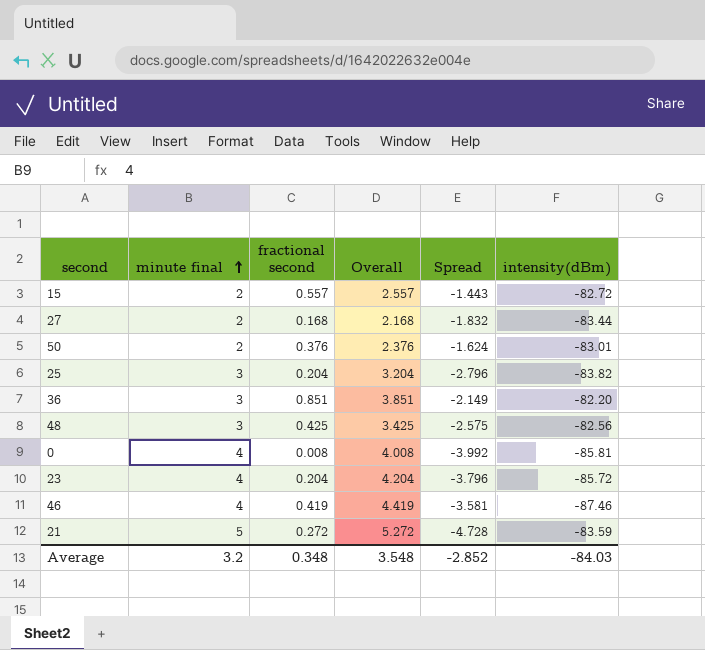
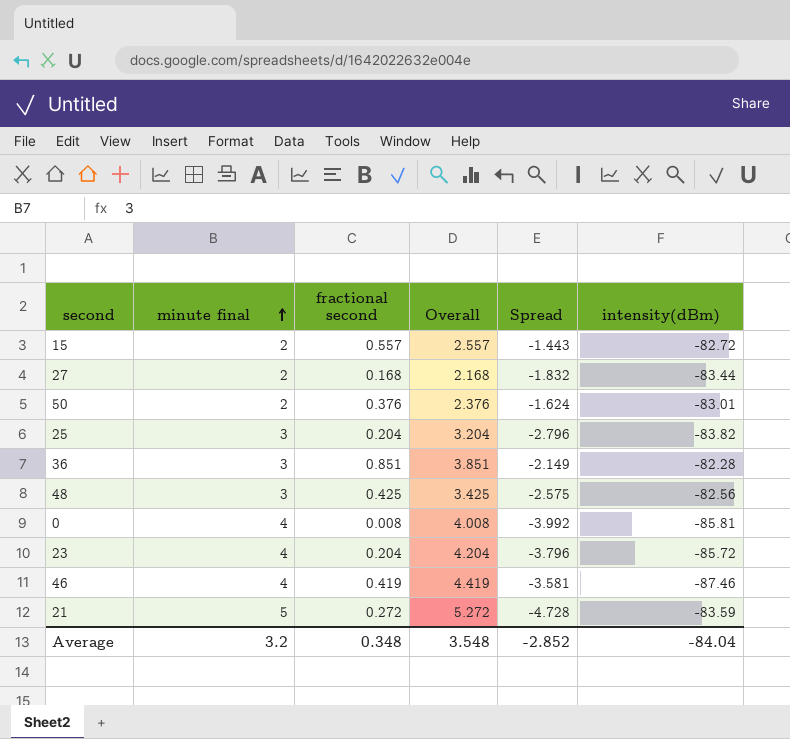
36 | intensity(dBm): -82.20 -> -82.28
Average | intensity(dBm): -84.03 -> -84.04

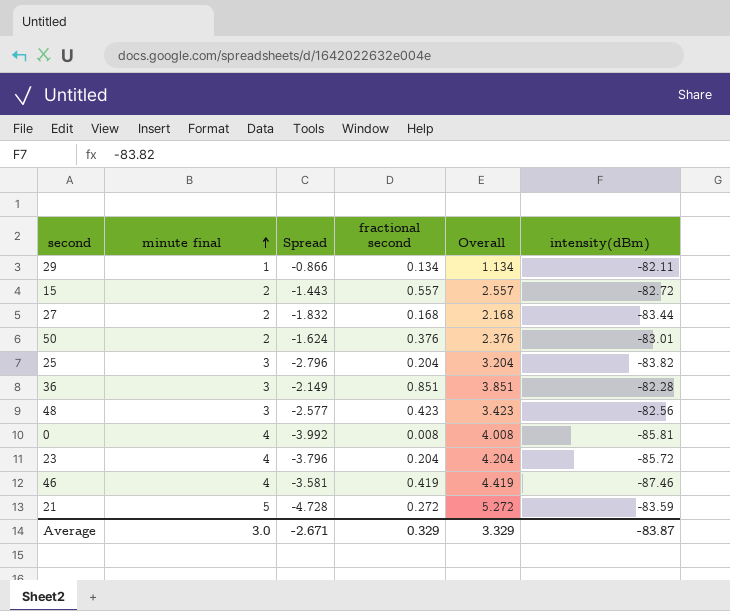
column Spread | position: 5 -> 3
row 29: none -> 1 | -0.866 | 0.134 | 1.134 | -82.11
48 | Spread: -2.575 -> -2.577
48 | fractional second: 0.425 -> 0.423
48 | Overall: 3.425 -> 3.423
Average | minute final: 3.2 -> 3.0
Average | Spread: -2.852 -> -2.671
Average | fractional second: 0.348 -> 0.329
Average | Overall: 3.548 -> 3.329
Average | intensity(dBm): -84.04 -> -83.87

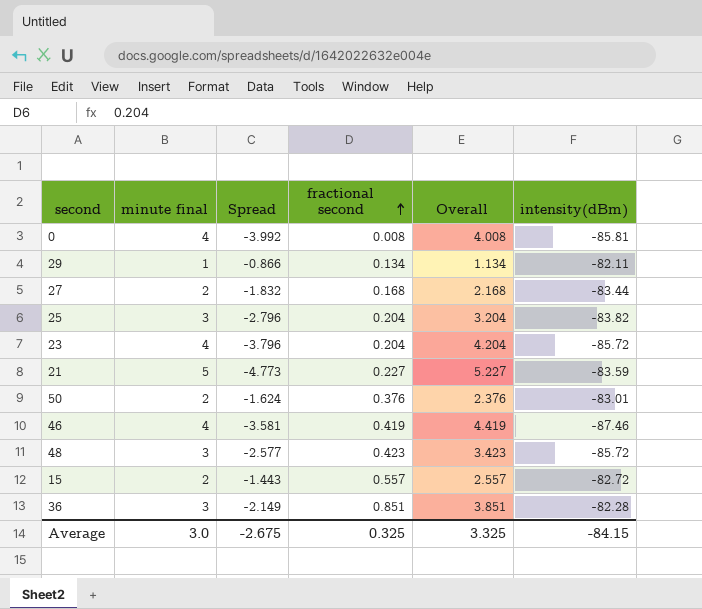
row order: minute final ascending -> fractional second ascending
21 | Spread: -4.728 -> -4.773
21 | fractional second: 0.272 -> 0.227
21 | Overall: 5.272 -> 5.227
48 | intensity(dBm): -82.56 -> -85.72
Average | Spread: -2.671 -> -2.675
Average | fractional second: 0.329 -> 0.325
Average | Overall: 3.329 -> 3.325
Average | intensity(dBm): -83.87 -> -84.15

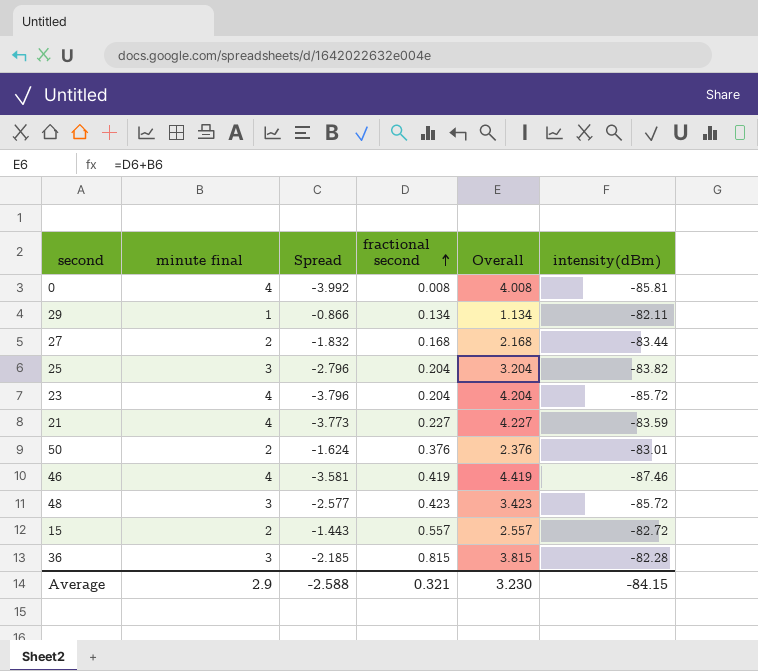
21 | minute final: 5 -> 4
21 | Spread: -4.773 -> -3.773
21 | Overall: 5.227 -> 4.227
36 | Spread: -2.149 -> -2.185
36 | fractional second: 0.851 -> 0.815
36 | Overall: 3.851 -> 3.815
Average | minute final: 3.0 -> 2.9
Average | Spread: -2.675 -> -2.588
Average | fractional second: 0.325 -> 0.321
Average | Overall: 3.325 -> 3.230

